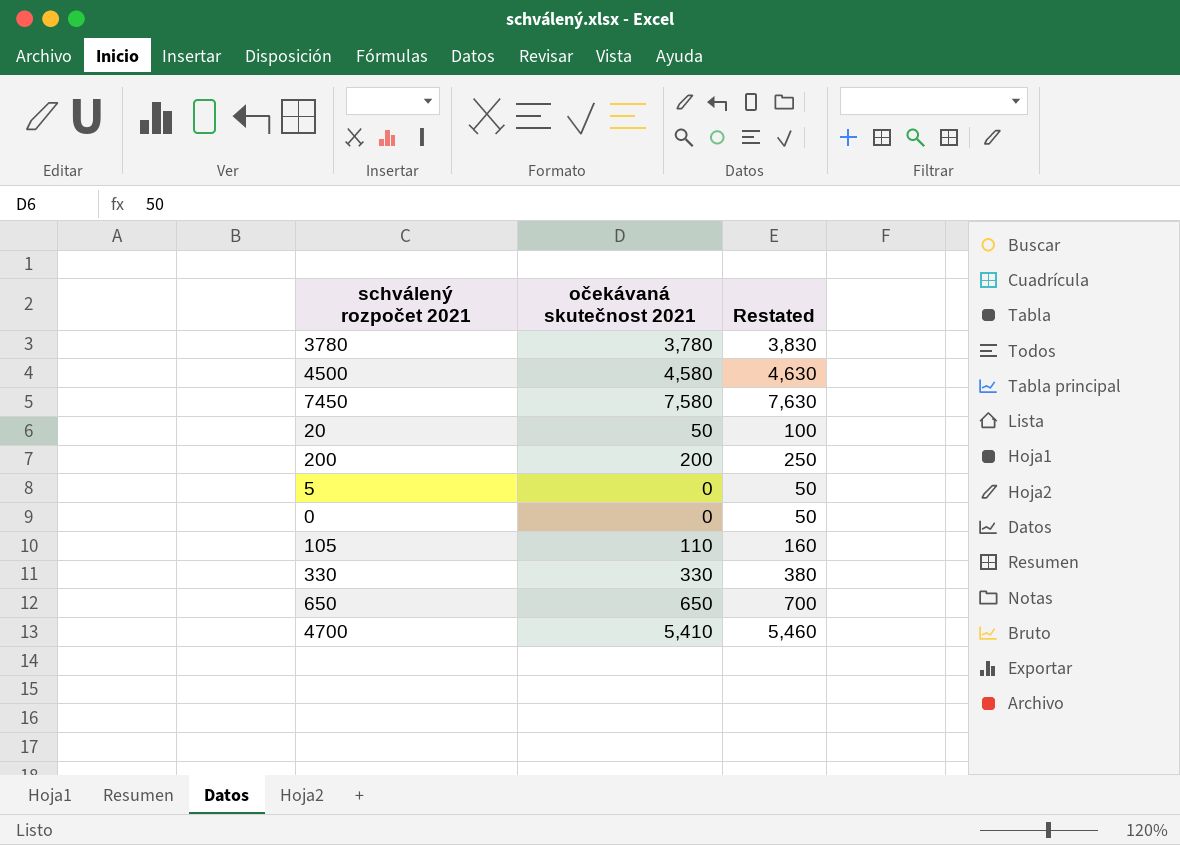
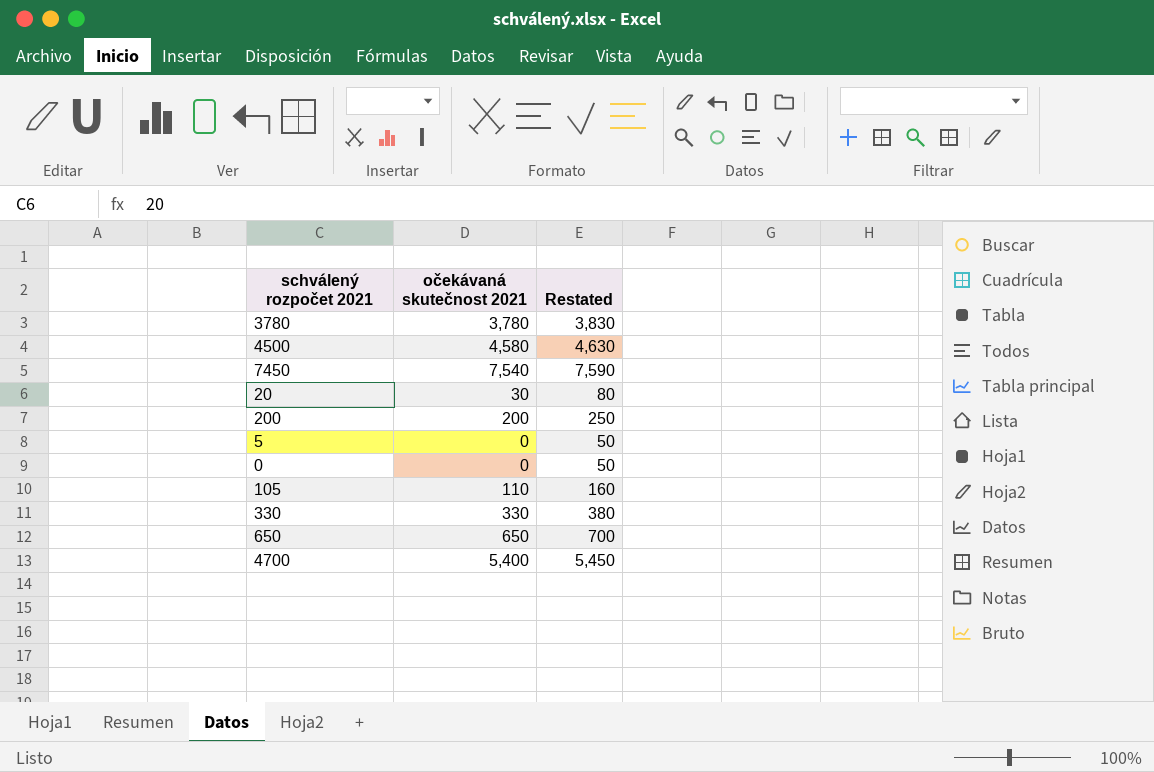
7450 | očekávaná skutečnost 2021: 7,580 -> 7,540
7450 | Restated: 7,630 -> 7,590
20 | očekávaná skutečnost 2021: 50 -> 30
20 | Restated: 100 -> 80
4700 | očekávaná skutečnost 2021: 5,410 -> 5,400
4700 | Restated: 5,460 -> 5,450

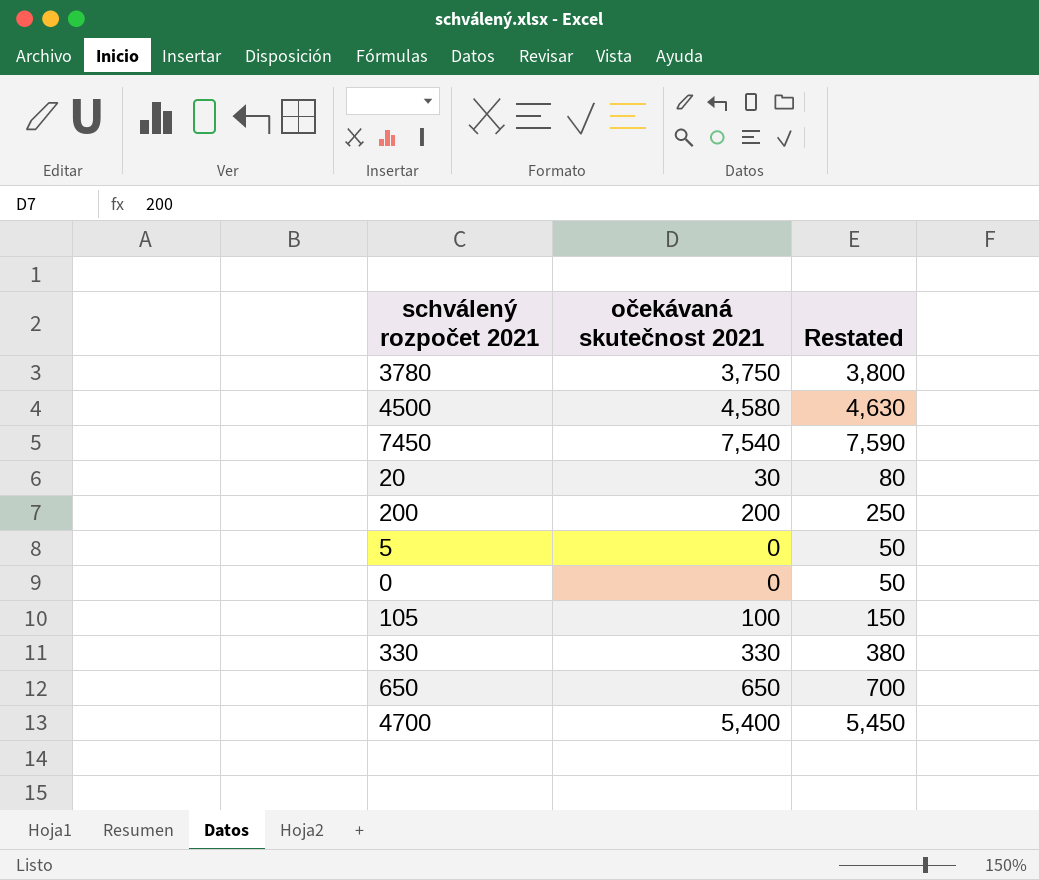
3780 | očekávaná skutečnost 2021: 3,780 -> 3,750
3780 | Restated: 3,830 -> 3,800
105 | očekávaná skutečnost 2021: 110 -> 100
105 | Restated: 160 -> 150

